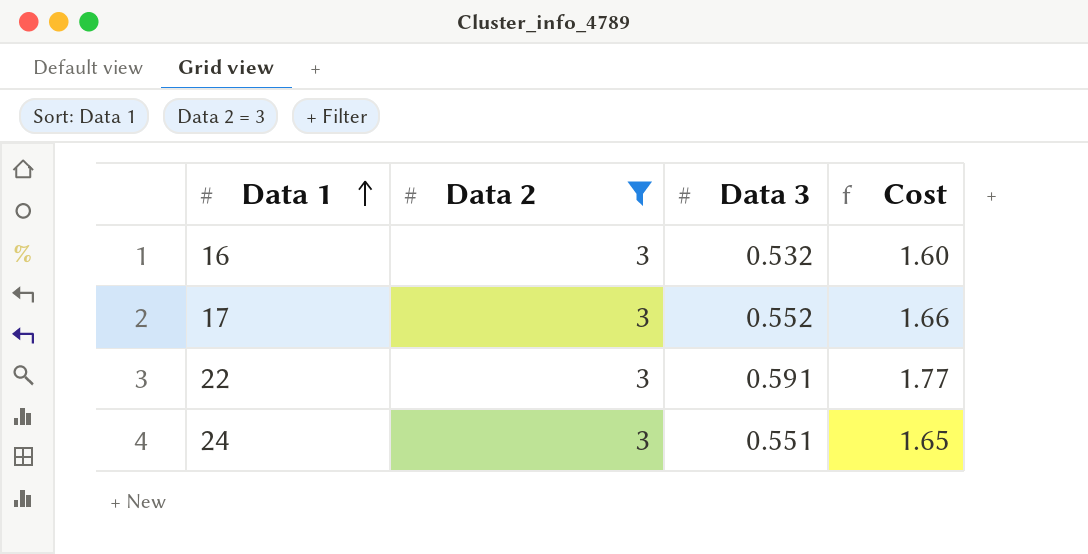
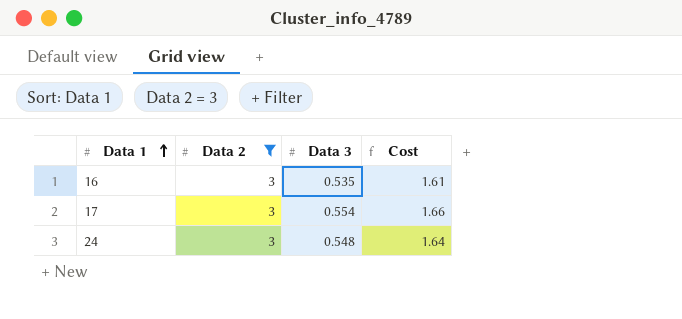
row 22: 3 | 0.591 | 1.77 -> none
16 | Data 3: 0.532 -> 0.535
16 | Cost: 1.60 -> 1.61
17 | Data 3: 0.552 -> 0.554
24 | Data 3: 0.551 -> 0.548
24 | Cost: 1.65 -> 1.64

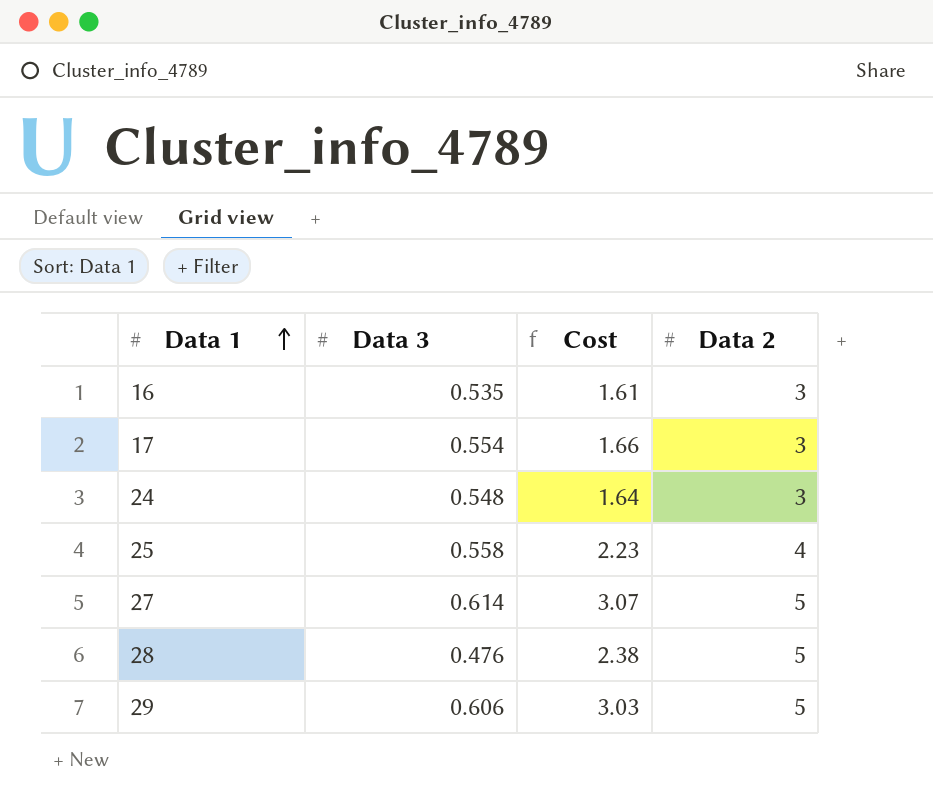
filter: Data 2 = 3 -> none
column Data 2 | position: 2 -> 4

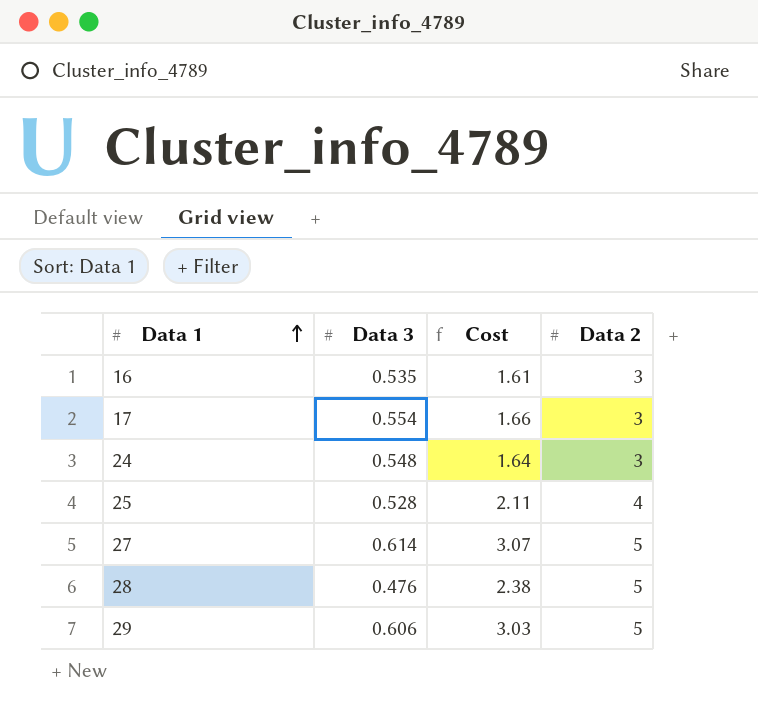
25 | Data 3: 0.558 -> 0.528
25 | Cost: 2.23 -> 2.11

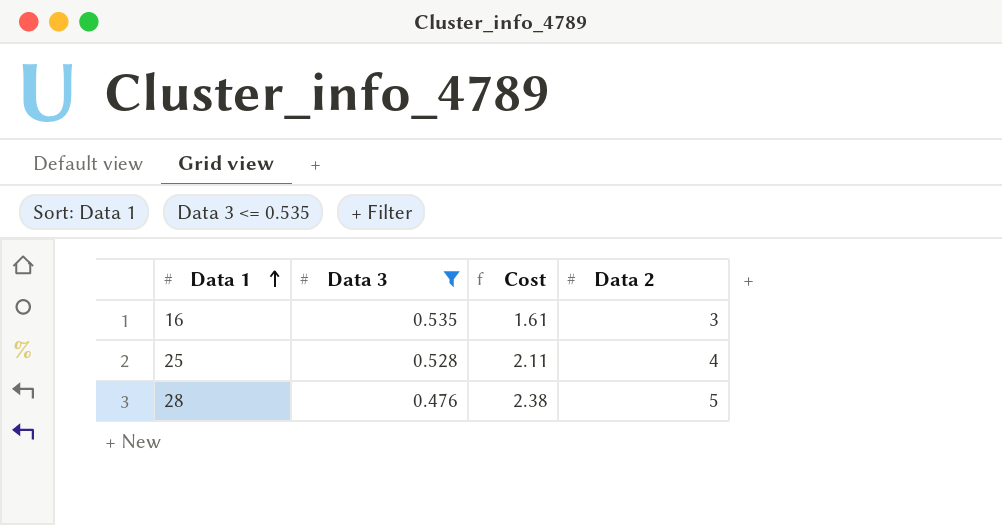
filter: none -> Data 3 <= 0.535

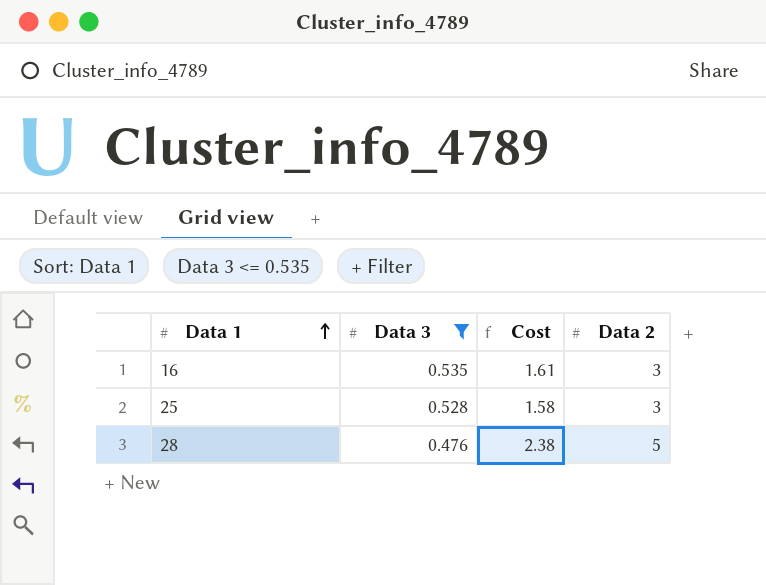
25 | Cost: 2.11 -> 1.58
25 | Data 2: 4 -> 3

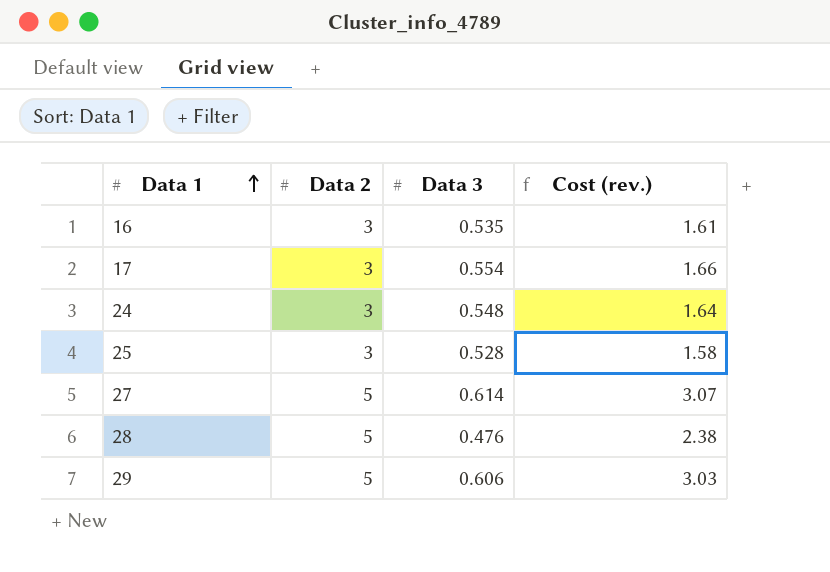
filter: Data 3 <= 0.535 -> none
column Data 2 | position: 4 -> 2
column name: Cost -> Cost (rev.)

